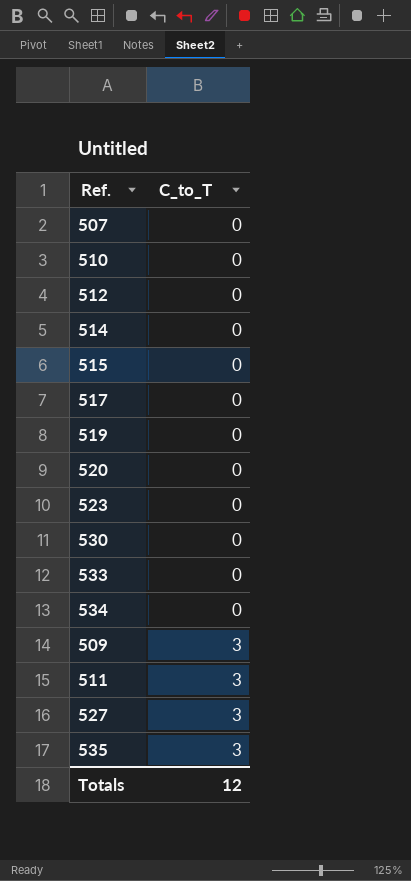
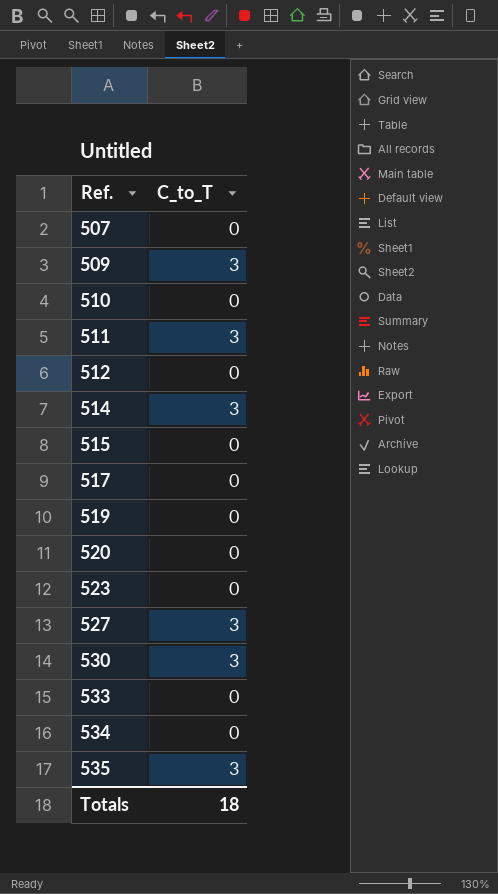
row order: C_to_T ascending -> Ref. ascending
514 | C_to_T: 0 -> 3
530 | C_to_T: 0 -> 3
Totals | C_to_T: 12 -> 18

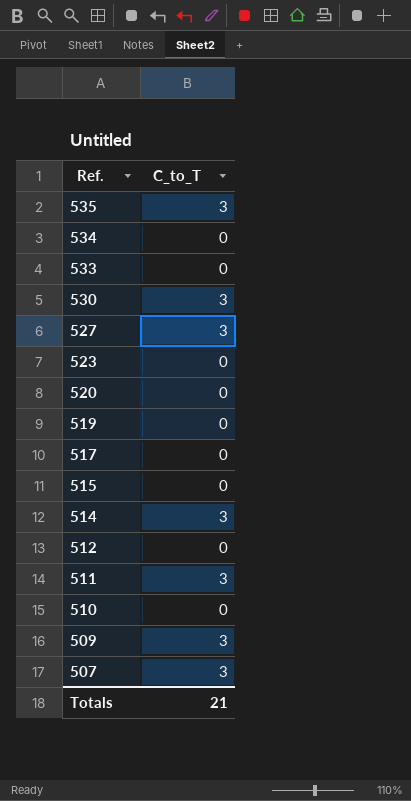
row order: Ref. ascending -> Ref. descending
507 | C_to_T: 0 -> 3
Totals | C_to_T: 18 -> 21

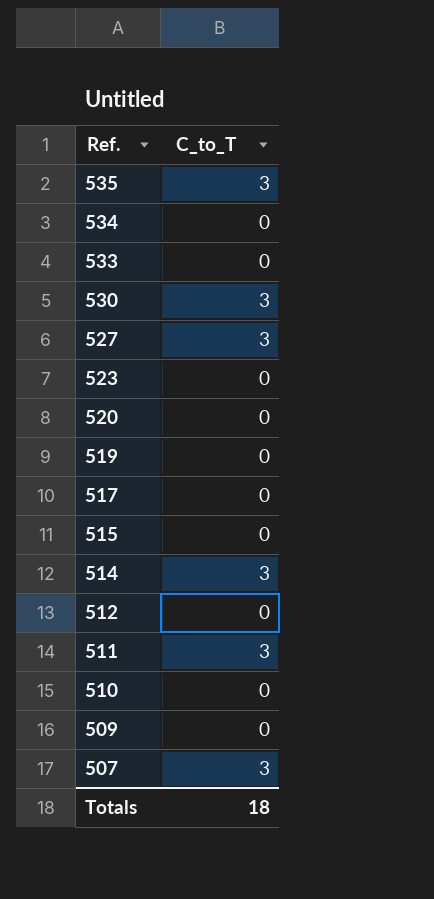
509 | C_to_T: 3 -> 0
Totals | C_to_T: 21 -> 18

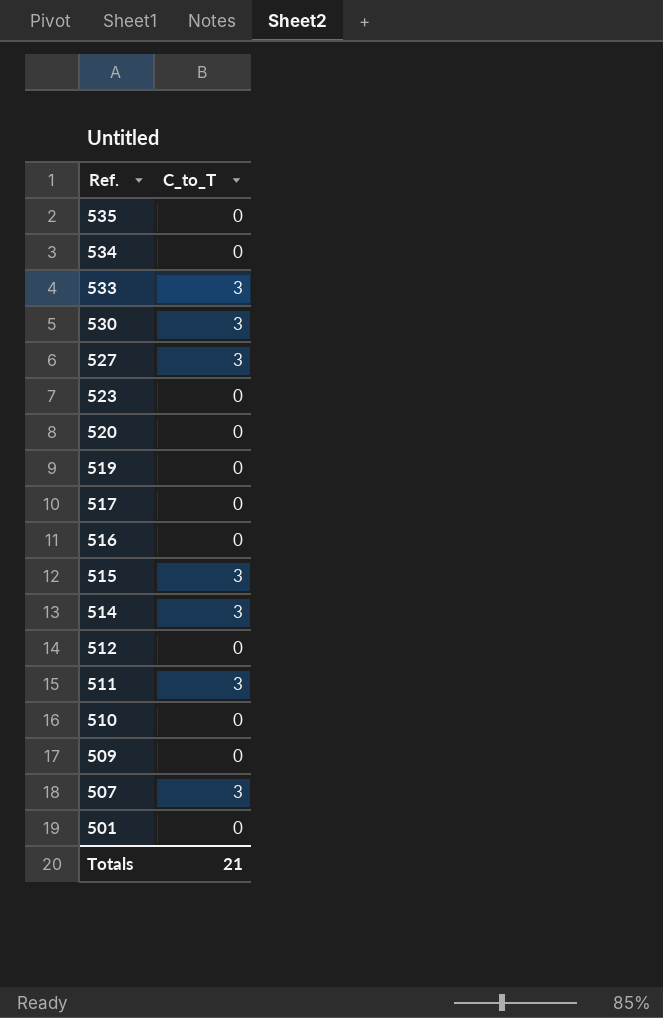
535 | C_to_T: 3 -> 0
533 | C_to_T: 0 -> 3
row 516: none -> 0
515 | C_to_T: 0 -> 3
row 501: none -> 0
Totals | C_to_T: 18 -> 21

